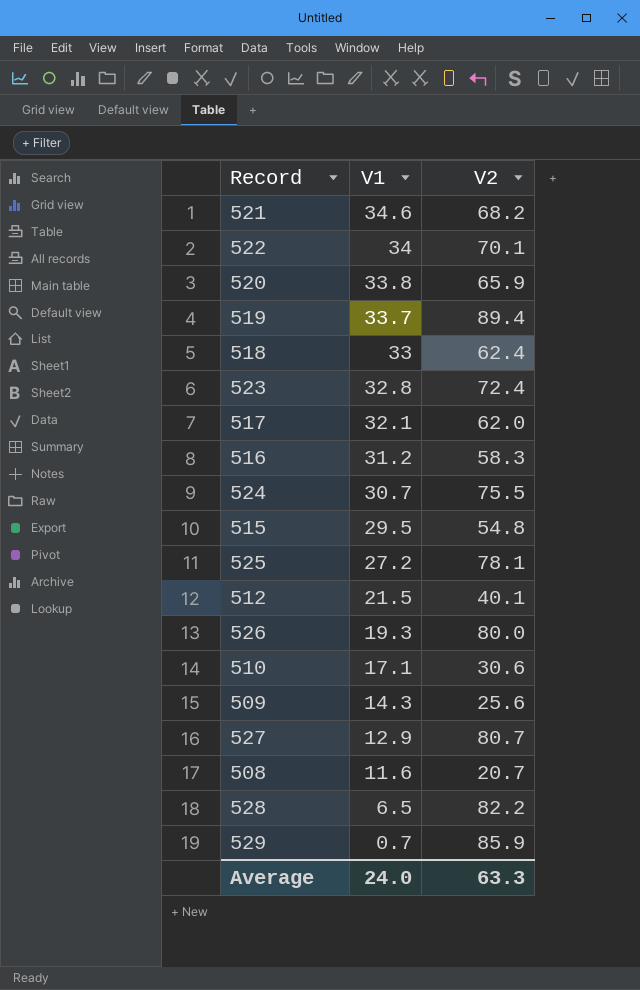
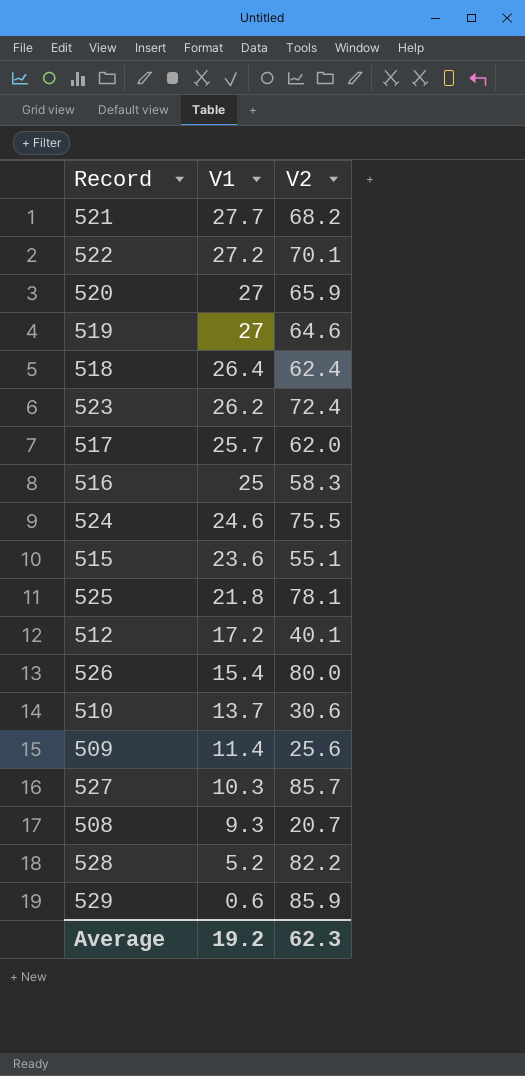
521 | V1: 34.6 -> 27.7
522 | V1: 34 -> 27.2
520 | V1: 33.8 -> 27
519 | V1: 33.7 -> 27
519 | V2: 89.4 -> 64.6
518 | V1: 33 -> 26.4
523 | V1: 32.8 -> 26.2
517 | V1: 32.1 -> 25.7
516 | V1: 31.2 -> 25
524 | V1: 30.7 -> 24.6
515 | V1: 29.5 -> 23.6
515 | V2: 54.8 -> 55.1
525 | V1: 27.2 -> 21.8
512 | V1: 21.5 -> 17.2
526 | V1: 19.3 -> 15.4
510 | V1: 17.1 -> 13.7
509 | V1: 14.3 -> 11.4
527 | V1: 12.9 -> 10.3
527 | V2: 80.7 -> 85.7
508 | V1: 11.6 -> 9.3
528 | V1: 6.5 -> 5.2
529 | V1: 0.7 -> 0.6
Average | V1: 24.0 -> 19.2
Average | V2: 63.3 -> 62.3

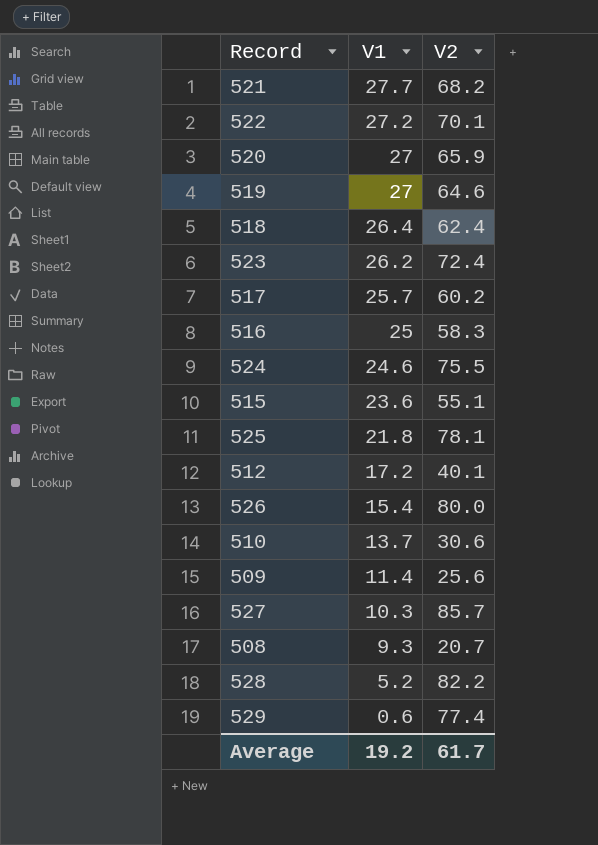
517 | V2: 62.0 -> 60.2
529 | V2: 85.9 -> 77.4
Average | V2: 62.3 -> 61.7

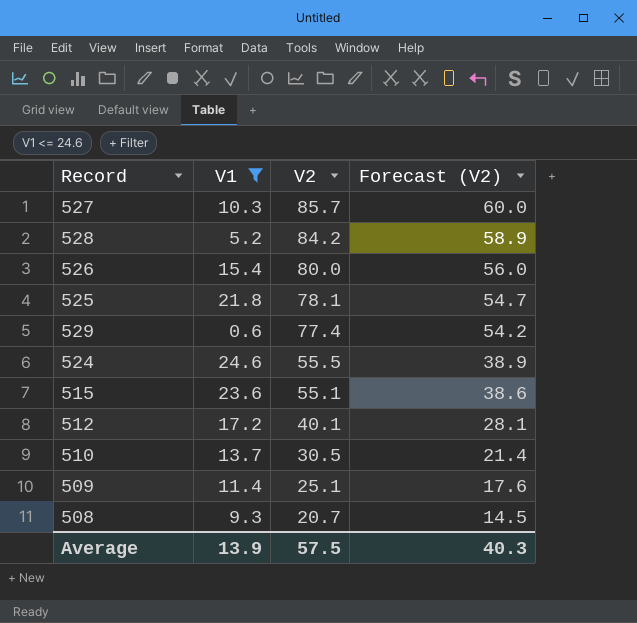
filter: none -> V1 <= 24.6
row order: V1 descending -> V2 descending
column Forecast (V2) | formula: none -> [V2] * 0.7
528 | V2: 82.2 -> 84.2
524 | V2: 75.5 -> 55.5
510 | V2: 30.6 -> 30.5
509 | V2: 25.6 -> 25.1
Average | V1: 19.2 -> 13.9
Average | V2: 61.7 -> 57.5

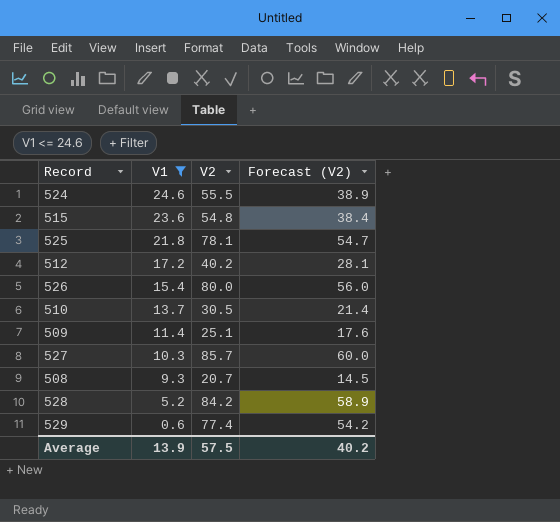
row order: V2 descending -> V1 descending
515 | V2: 55.1 -> 54.8
515 | Forecast (V2): 38.6 -> 38.4
512 | V2: 40.1 -> 40.2
Average | Forecast (V2): 40.3 -> 40.2

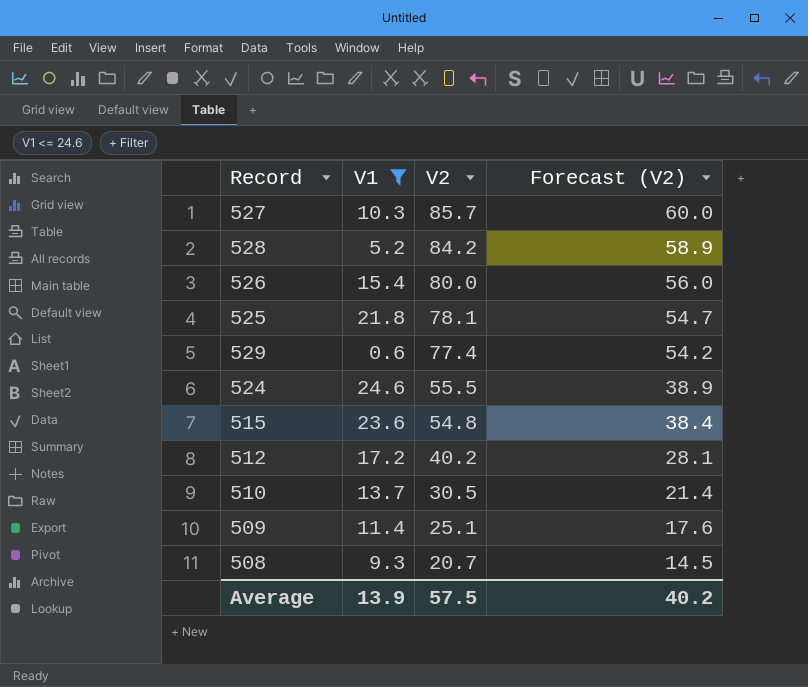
row order: V1 descending -> V2 descending

